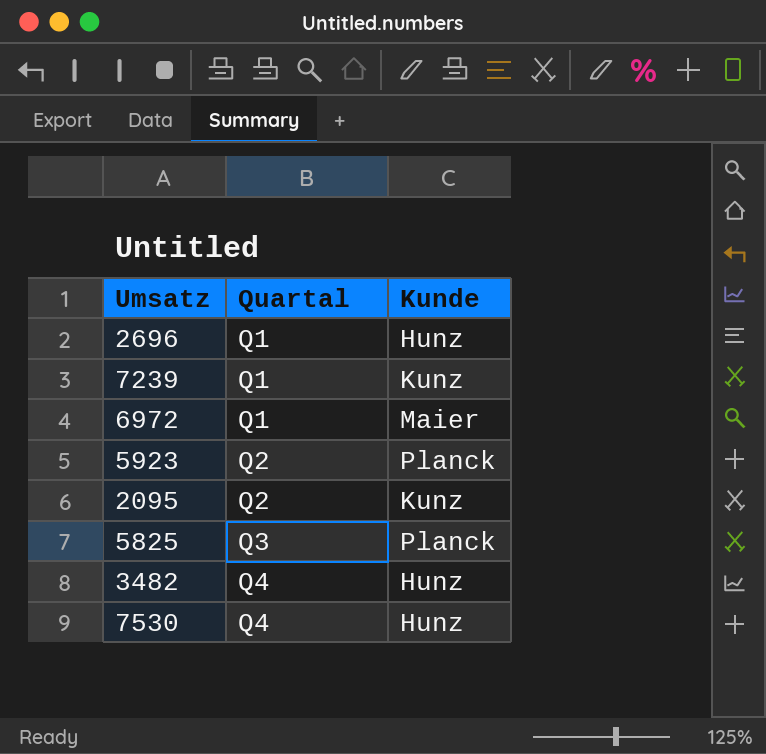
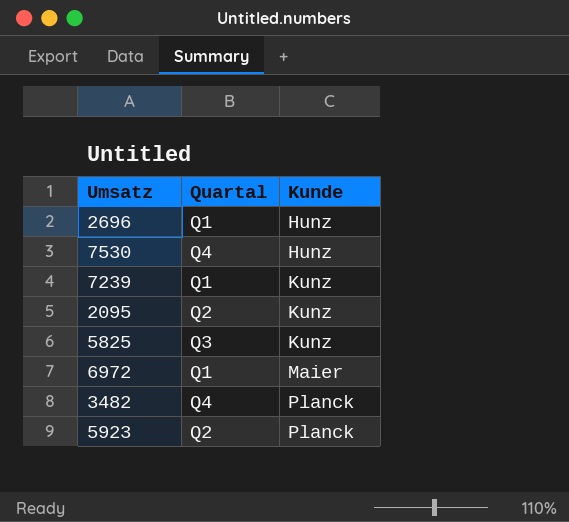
row order: Quartal ascending -> Kunde ascending
5825 | Kunde: Planck -> Kunz
3482 | Kunde: Hunz -> Planck

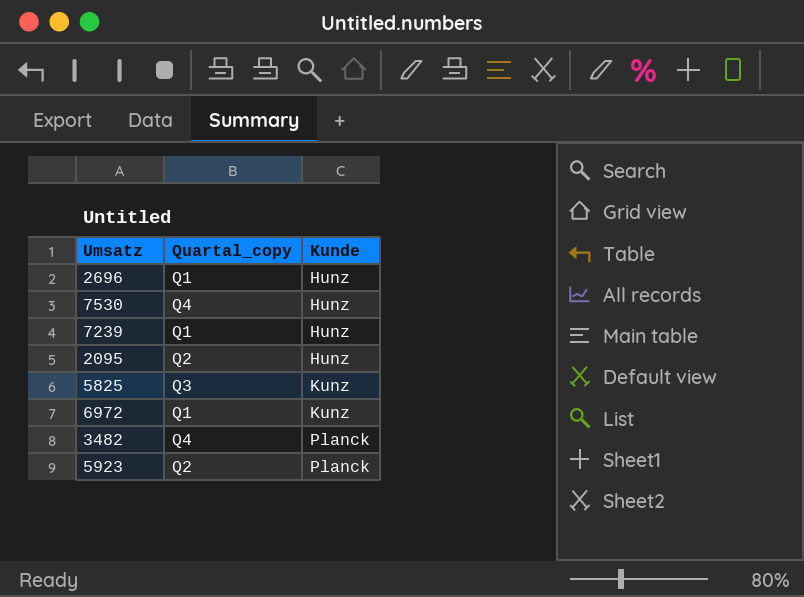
column name: Quartal -> Quartal_copy
7239 | Kunde: Kunz -> Hunz
2095 | Kunde: Kunz -> Hunz
6972 | Kunde: Maier -> Kunz

